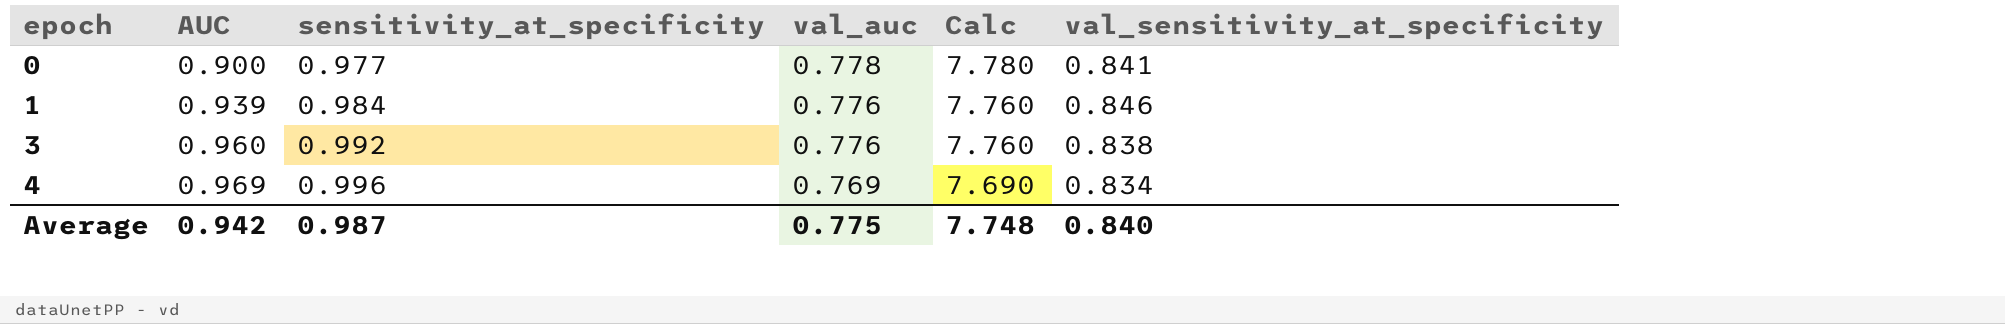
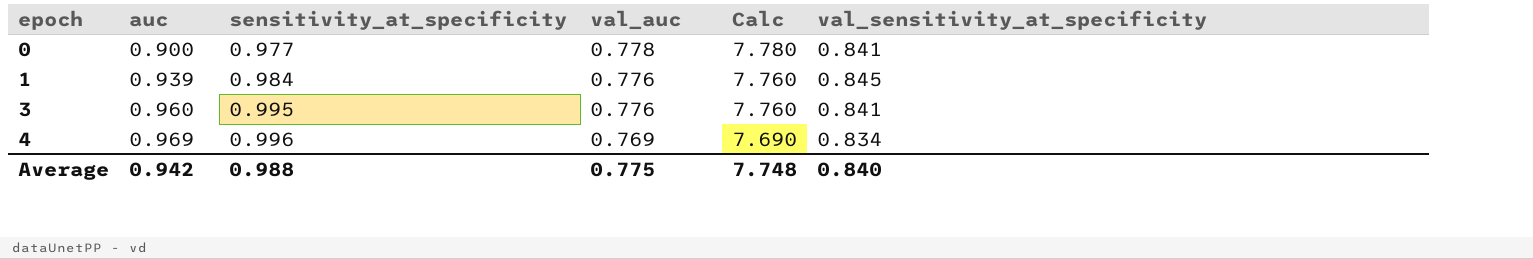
column name: AUC -> auc
1 | val_sensitivity_at_specificity: 0.846 -> 0.845
3 | sensitivity_at_specificity: 0.992 -> 0.995
3 | val_sensitivity_at_specificity: 0.838 -> 0.841
Average | sensitivity_at_specificity: 0.987 -> 0.988

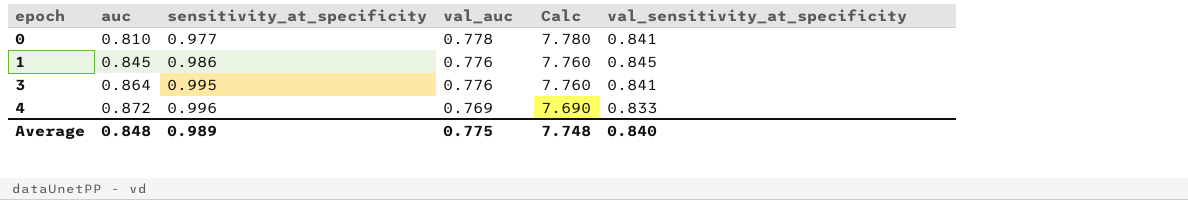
0 | auc: 0.900 -> 0.810
1 | auc: 0.939 -> 0.845
1 | sensitivity_at_specificity: 0.984 -> 0.986
3 | auc: 0.960 -> 0.864
4 | auc: 0.969 -> 0.872
4 | val_sensitivity_at_specificity: 0.834 -> 0.833
Average | auc: 0.942 -> 0.848
Average | sensitivity_at_specificity: 0.988 -> 0.989

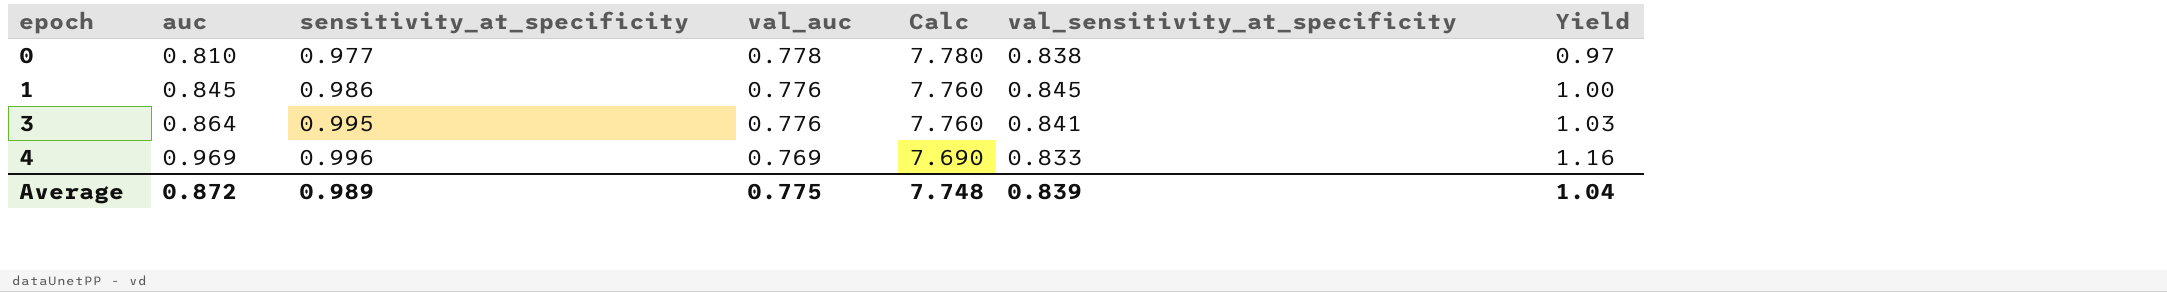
column Yield | formula: none -> [auc] / [val_sensitivity_at_specificity]
0 | val_sensitivity_at_specificity: 0.841 -> 0.838
4 | auc: 0.872 -> 0.969
Average | auc: 0.848 -> 0.872
Average | val_sensitivity_at_specificity: 0.840 -> 0.839

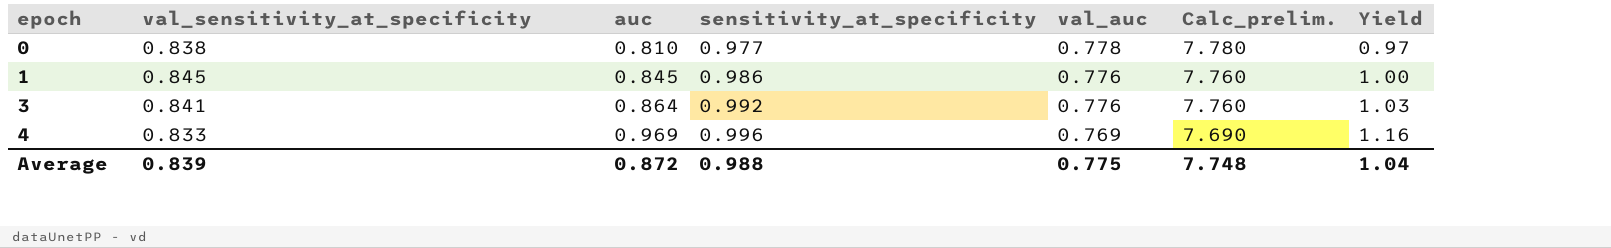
column val_sensitivity_at_specificity | position: 6 -> 2
column name: Calc -> Calc_prelim.
3 | sensitivity_at_specificity: 0.995 -> 0.992
Average | sensitivity_at_specificity: 0.989 -> 0.988

